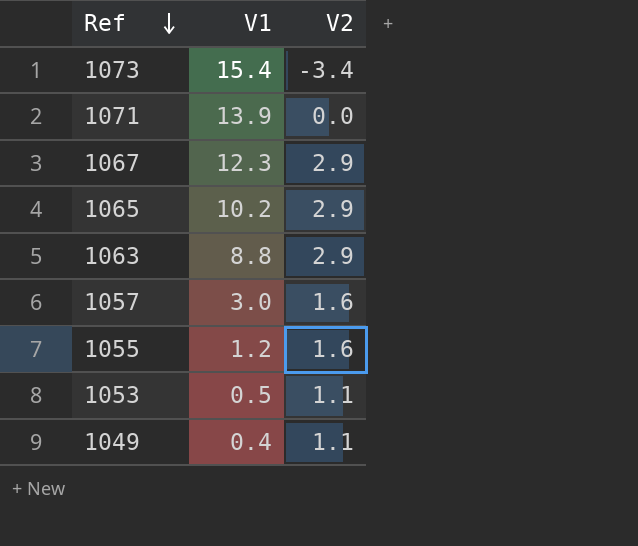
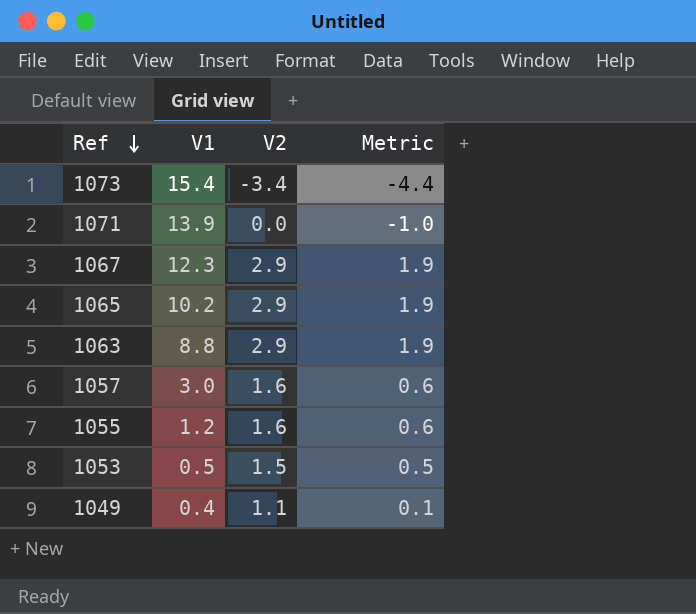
column Metric | formula: none -> [V2] - 1
1053 | V2: 1.1 -> 1.5

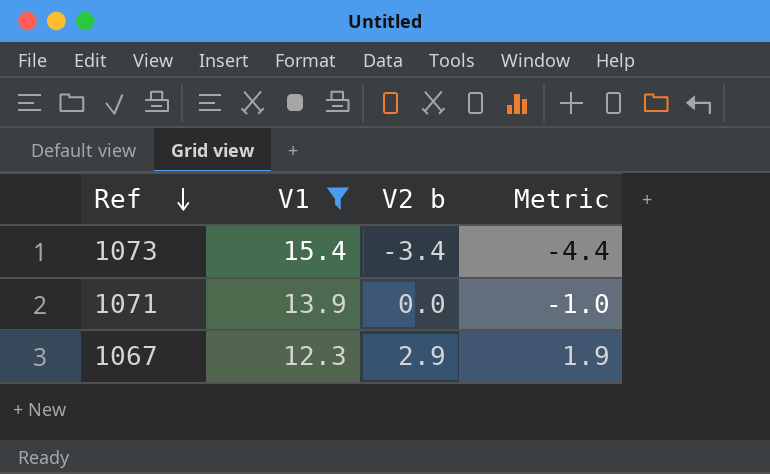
filter: none -> V1 >= 12.3
column name: V2 -> V2 b

